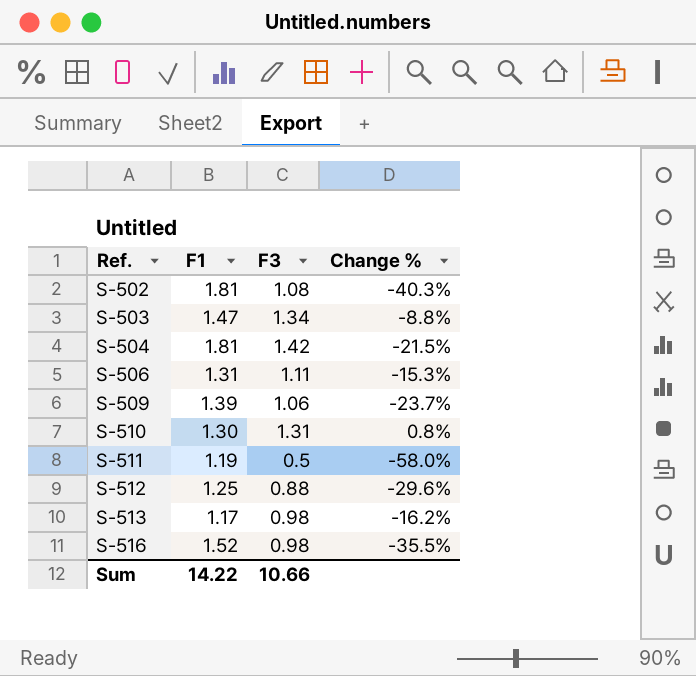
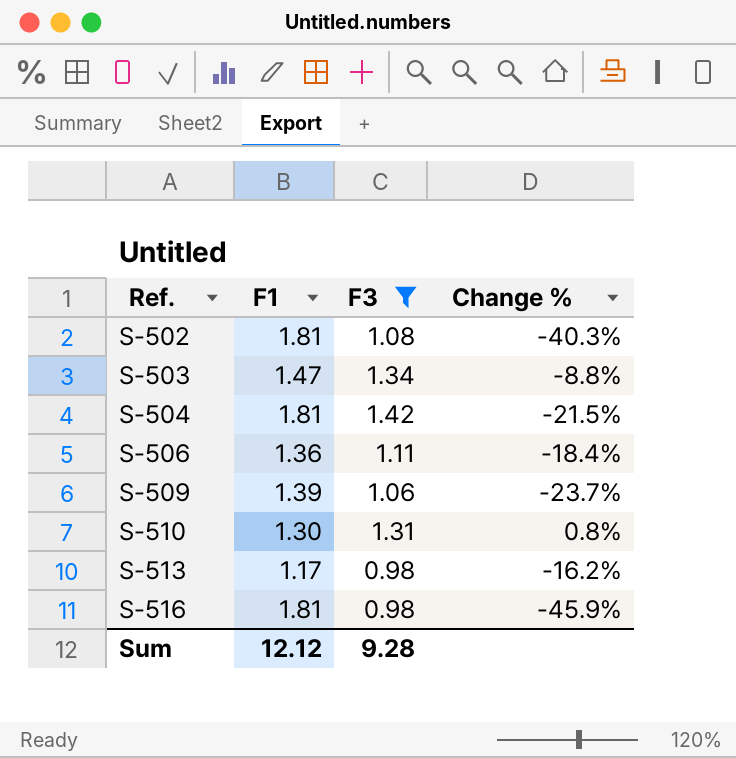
filter: none -> F3 >= 0.98
S-506 | F1: 1.31 -> 1.36
S-506 | Change %: -15.3% -> -18.4%
S-516 | F1: 1.52 -> 1.81
S-516 | Change %: -35.5% -> -45.9%
Sum | F1: 14.22 -> 12.12
Sum | F3: 10.66 -> 9.28

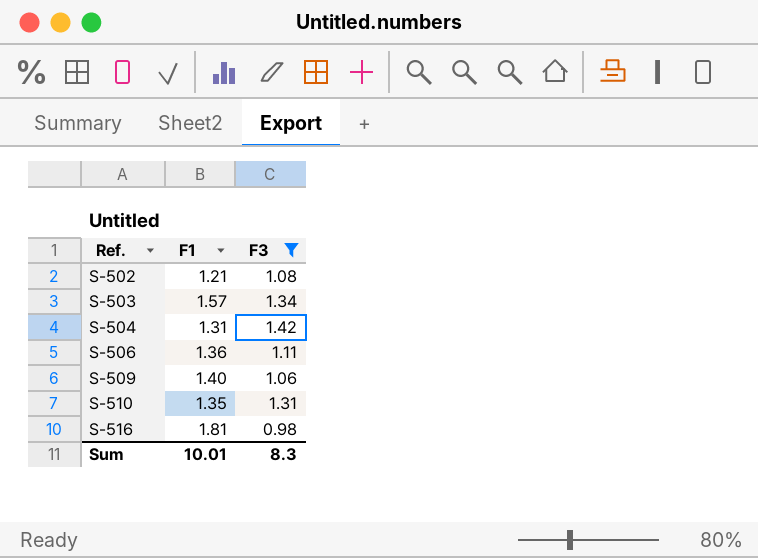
column Change % | formula: ([F3] - [F1]) / [F1] -> none
row S-513: 1.17 | 0.98 | -16.2% -> none
S-502 | F1: 1.81 -> 1.21
S-503 | F1: 1.47 -> 1.57
S-504 | F1: 1.81 -> 1.31
S-509 | F1: 1.39 -> 1.40
S-510 | F1: 1.30 -> 1.35
Sum | F1: 12.12 -> 10.01
Sum | F3: 9.28 -> 8.3

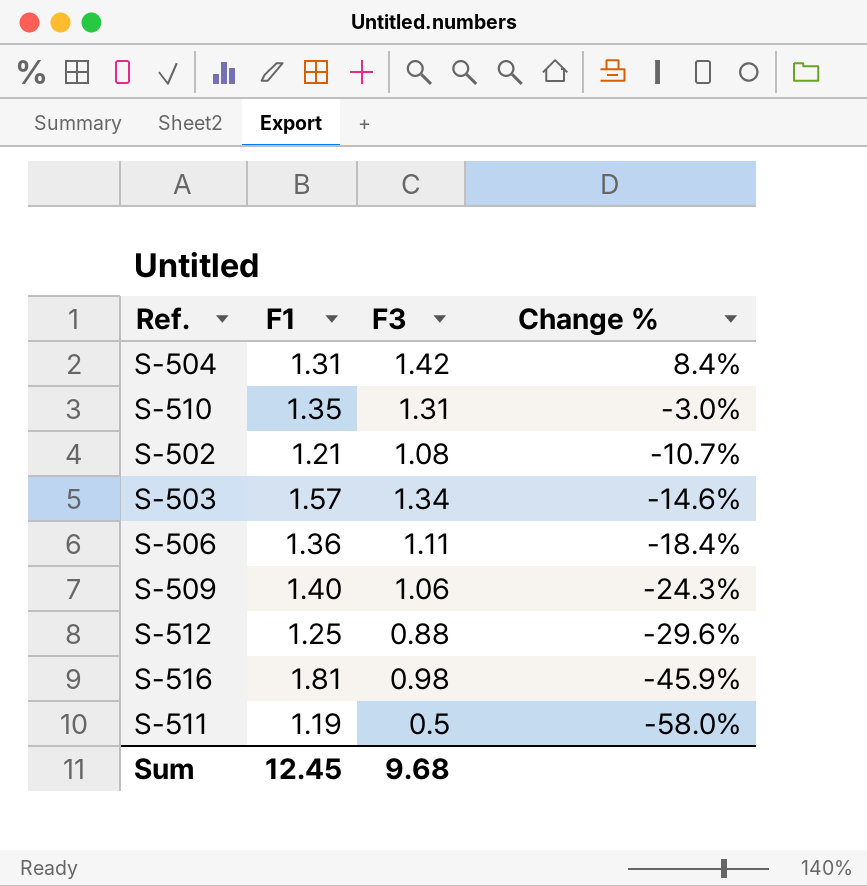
filter: F3 >= 0.98 -> none
row order: Ref. ascending -> Change % descending
column Change % | formula: none -> ([F3] - [F1]) / [F1]
Sum | F1: 10.01 -> 12.45
Sum | F3: 8.3 -> 9.68

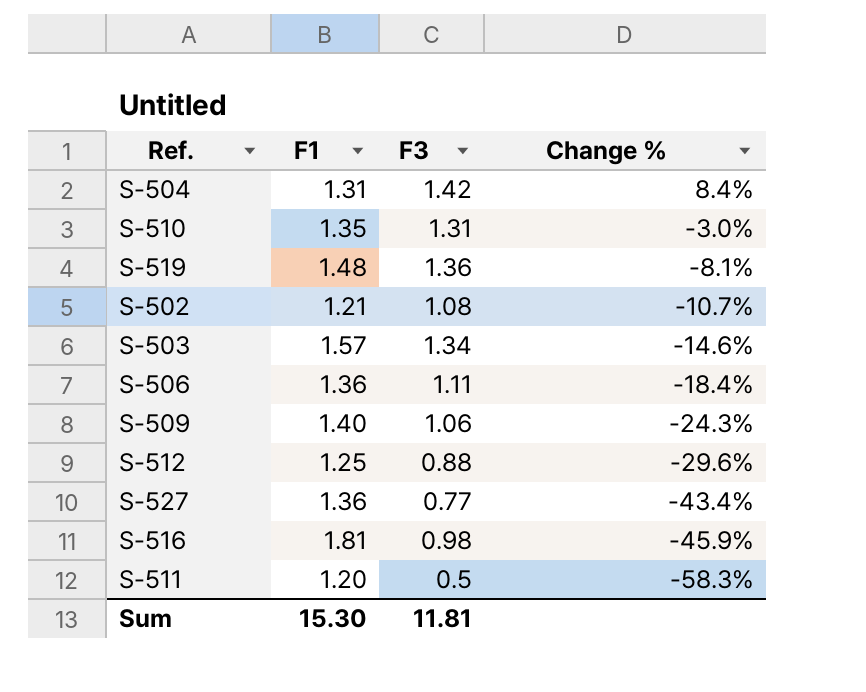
row S-519: none -> 1.48 | 1.36 | -8.1%
row S-527: none -> 1.36 | 0.77 | -43.4%
S-511 | F1: 1.19 -> 1.20
S-511 | Change %: -58.0% -> -58.3%
Sum | F1: 12.45 -> 15.30
Sum | F3: 9.68 -> 11.81

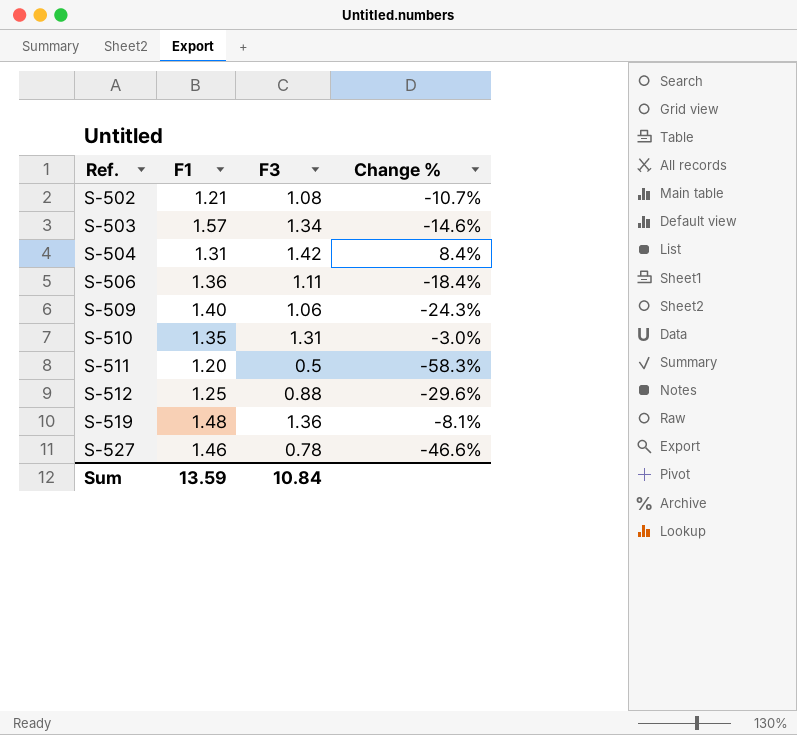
row order: Change % descending -> Ref. ascending
row S-516: 1.81 | 0.98 | -45.9% -> none
S-527 | F1: 1.36 -> 1.46
S-527 | F3: 0.77 -> 0.78
S-527 | Change %: -43.4% -> -46.6%
Sum | F1: 15.30 -> 13.59
Sum | F3: 11.81 -> 10.84

